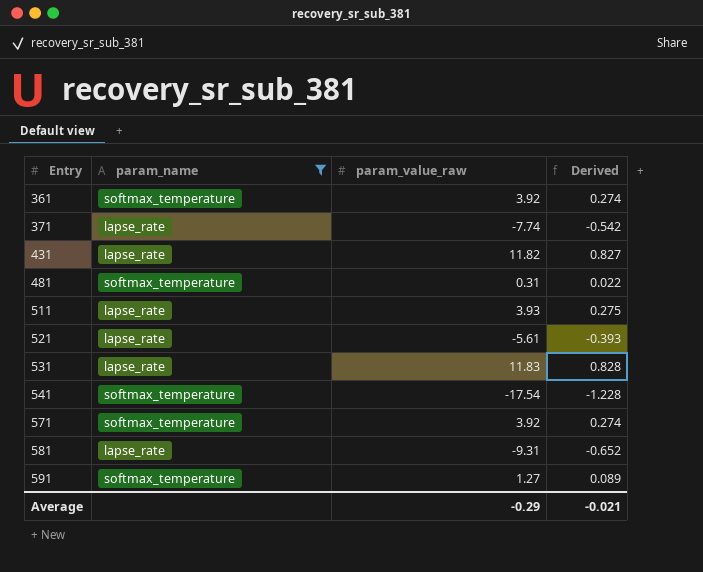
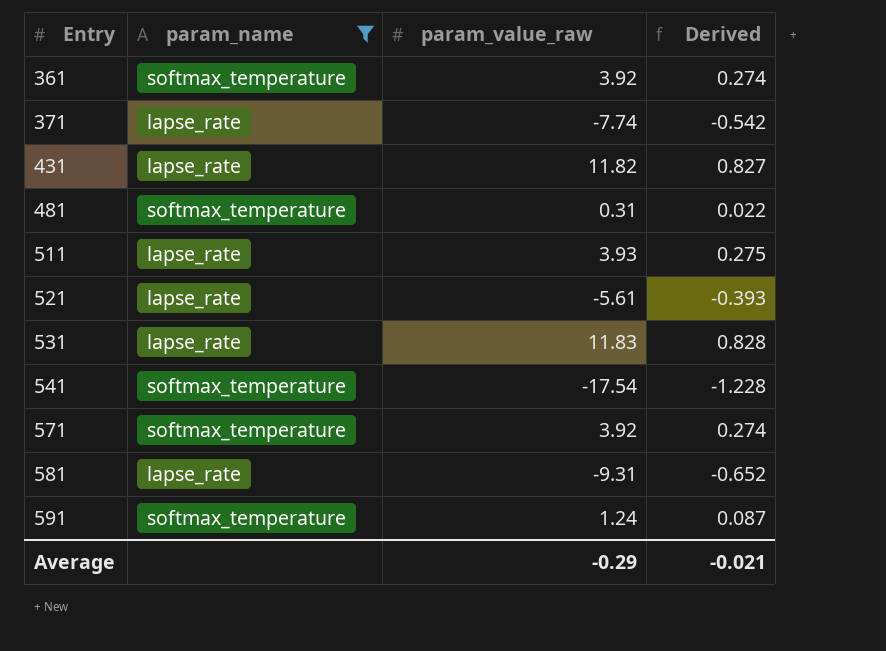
591 | param_value_raw: 1.27 -> 1.24
591 | Derived: 0.089 -> 0.087

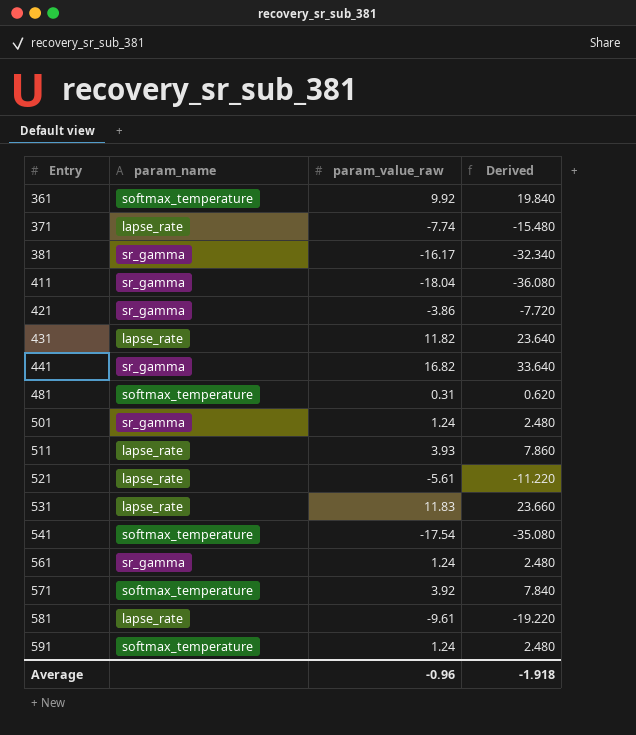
filter: param_name != sr_gamma -> none
column Derived | formula: [param_value_raw] * 0.07 -> [param_value_raw] * 2
361 | param_value_raw: 3.92 -> 9.92
581 | param_value_raw: -9.31 -> -9.61
Average | param_value_raw: -0.29 -> -0.96
Average | Derived: -0.021 -> -1.918

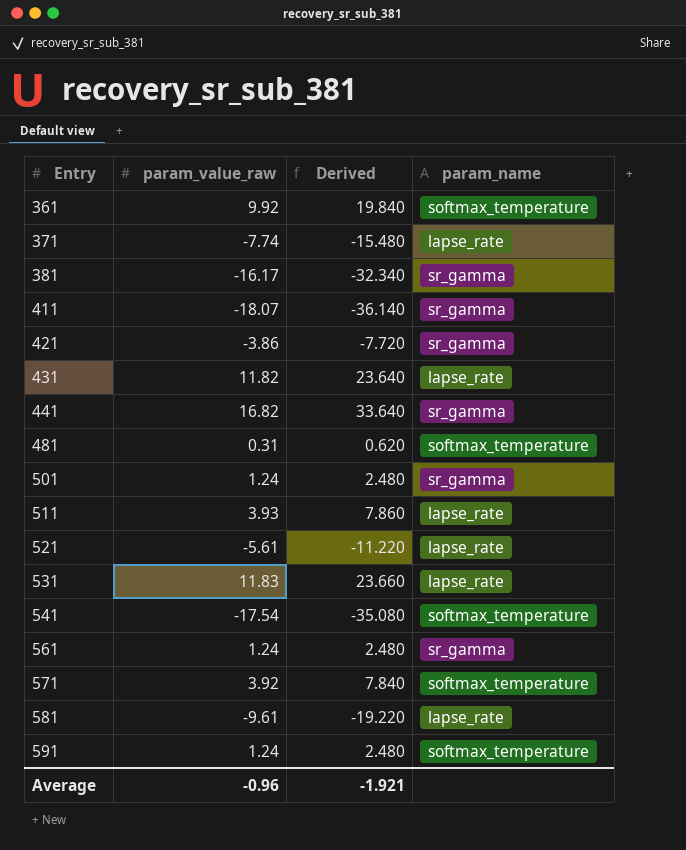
column param_name | position: 2 -> 4
411 | param_value_raw: -18.04 -> -18.07
411 | Derived: -36.080 -> -36.140
Average | Derived: -1.918 -> -1.921

